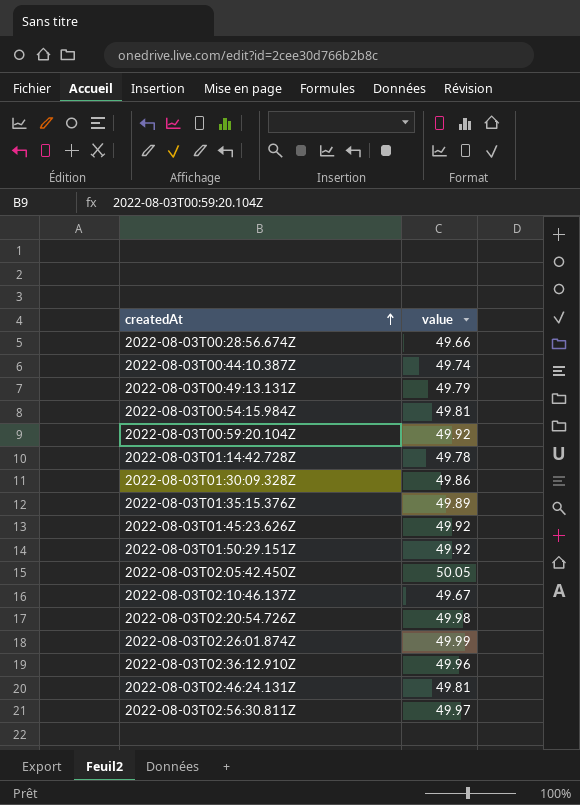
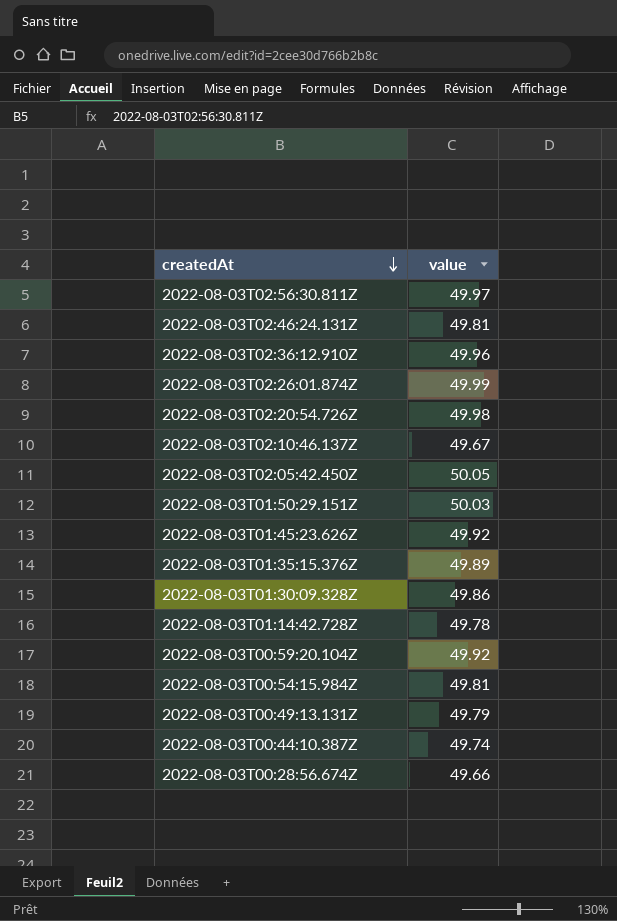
row order: createdAt ascending -> createdAt descending
2022-08-03T01:50:29.151Z | value: 49.92 -> 50.03

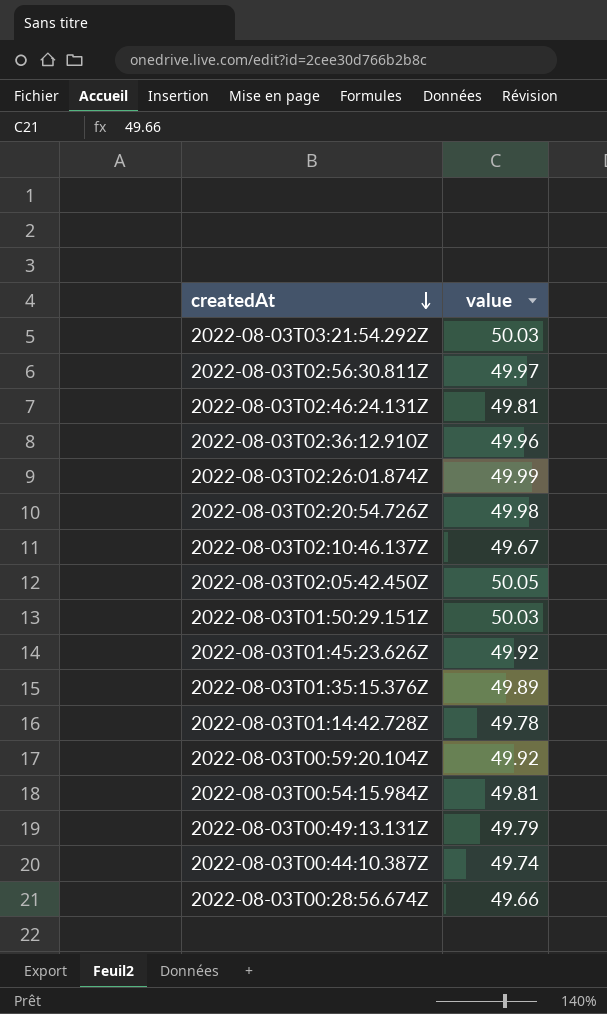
row 2022-08-03T01:30:09.328Z: 49.86 -> none
row 2022-08-03T03:21:54.292Z: none -> 50.03

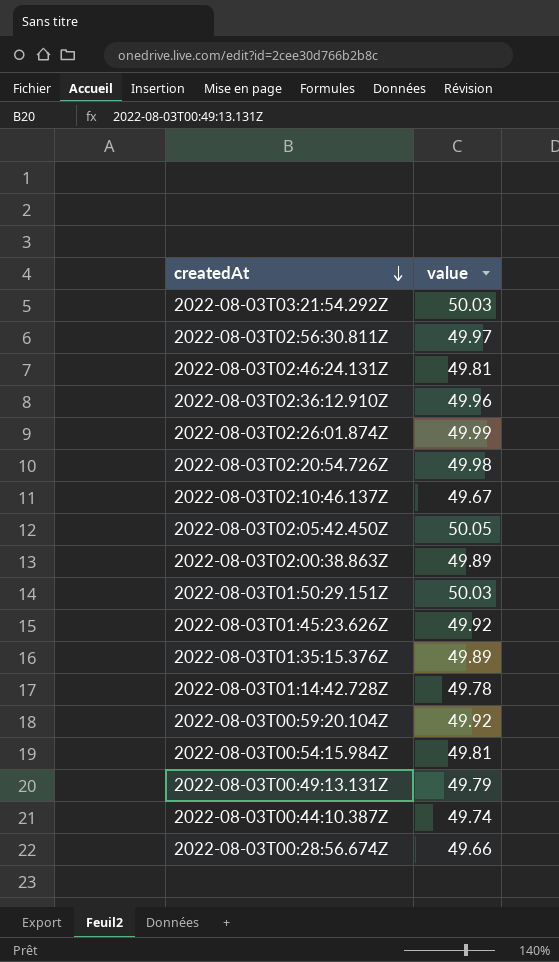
row 2022-08-03T02:00:38.863Z: none -> 49.89

